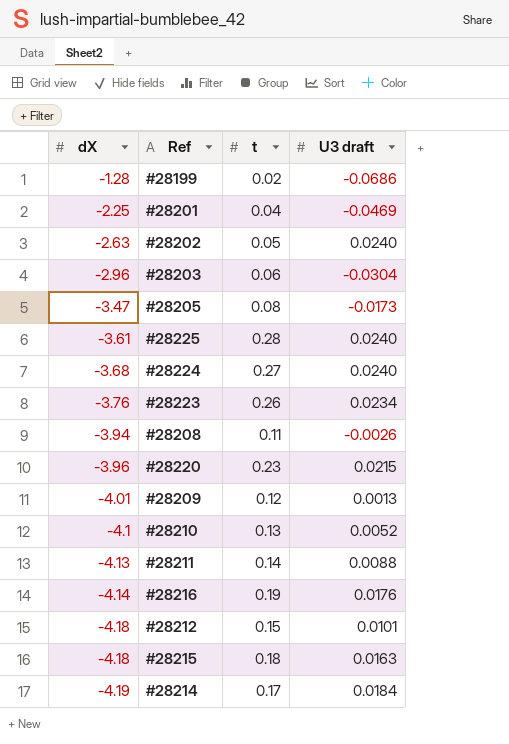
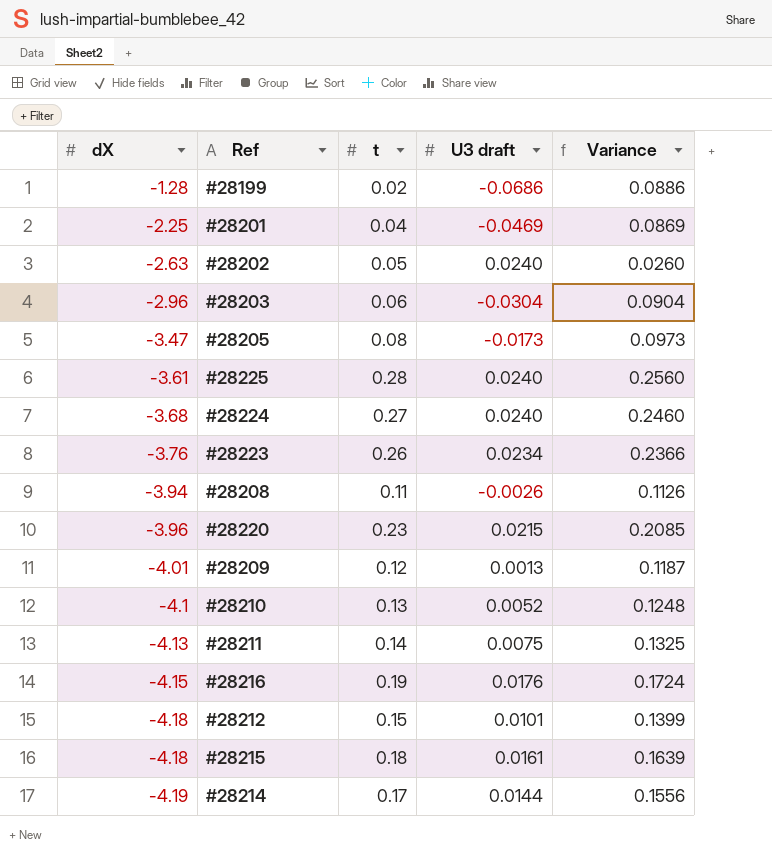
column Variance | formula: none -> [t] - [U3 draft]
#28211 | U3 draft: 0.0088 -> 0.0075
#28216 | dX: -4.14 -> -4.15
#28215 | U3 draft: 0.0163 -> 0.0161
#28214 | U3 draft: 0.0184 -> 0.0144

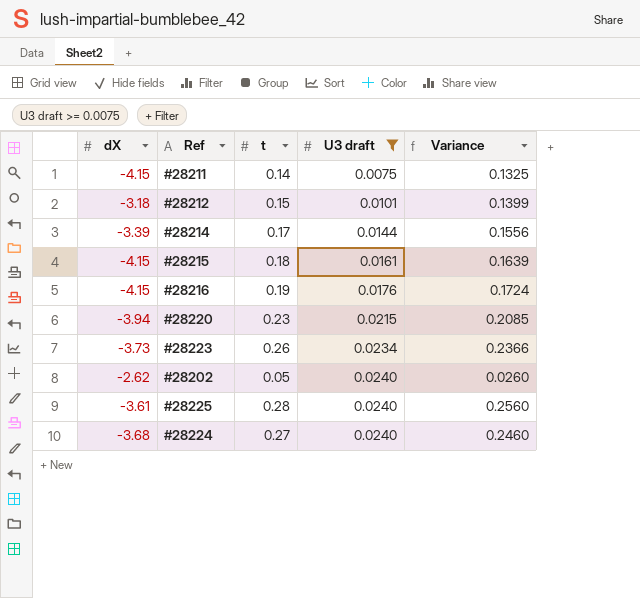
filter: none -> U3 draft >= 0.0075
row order: dX descending -> U3 draft ascending
#28211 | dX: -4.13 -> -4.15
#28212 | dX: -4.18 -> -3.18
#28214 | dX: -4.19 -> -3.39
#28215 | dX: -4.18 -> -4.15
#28220 | dX: -3.96 -> -3.94
#28223 | dX: -3.76 -> -3.73
#28202 | dX: -2.63 -> -2.62

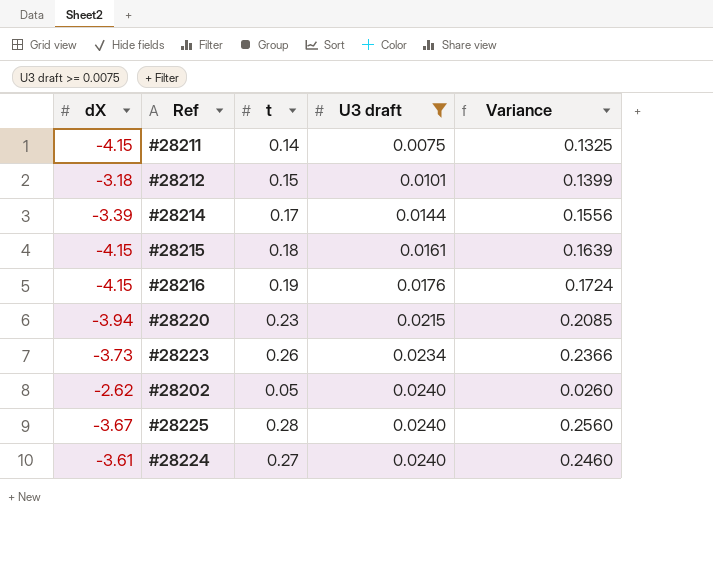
#28225 | dX: -3.61 -> -3.67
#28224 | dX: -3.68 -> -3.61

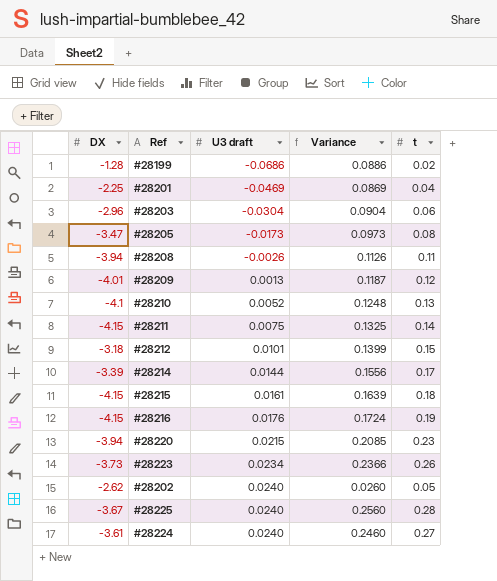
filter: U3 draft >= 0.0075 -> none
column name: dX -> DX
column t | position: 3 -> 5

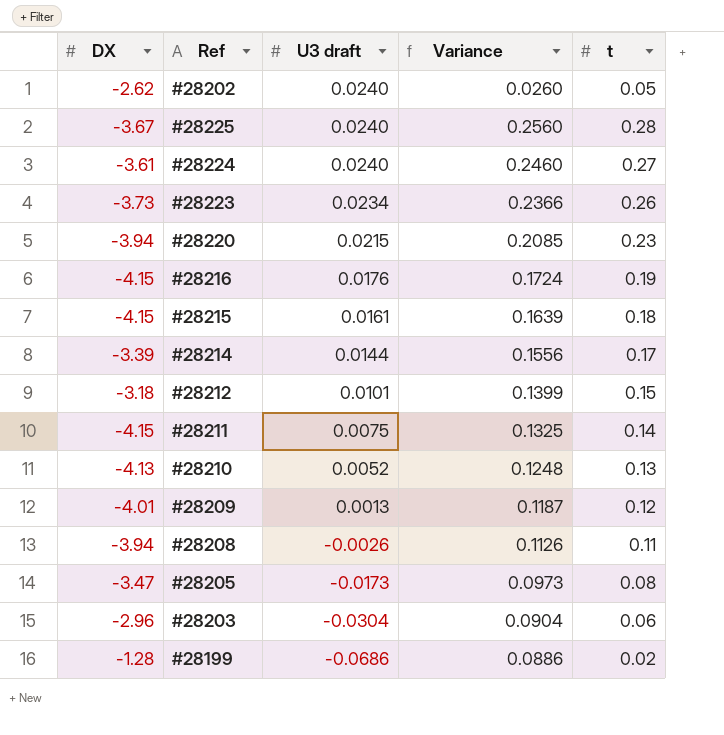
row order: U3 draft ascending -> U3 draft descending
row #28201: -2.25 | -0.0469 | 0.0869 | 0.04 -> none
#28210 | DX: -4.1 -> -4.13

